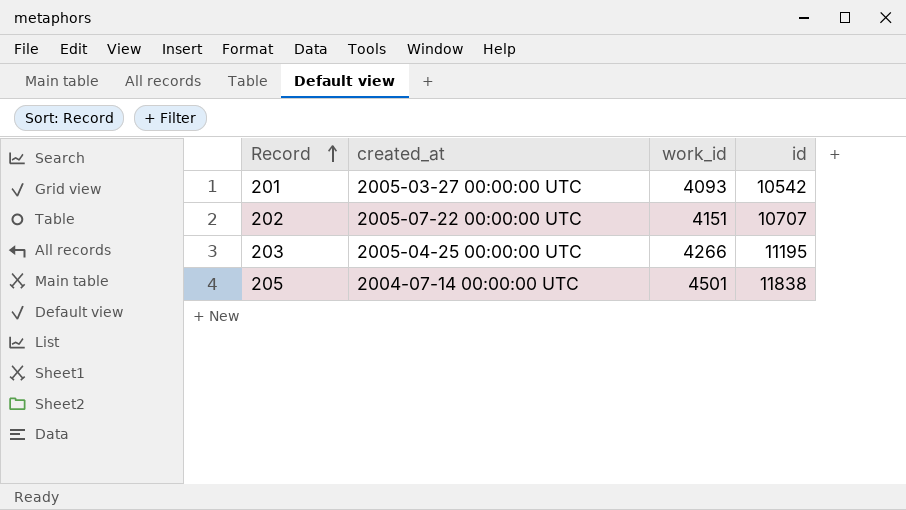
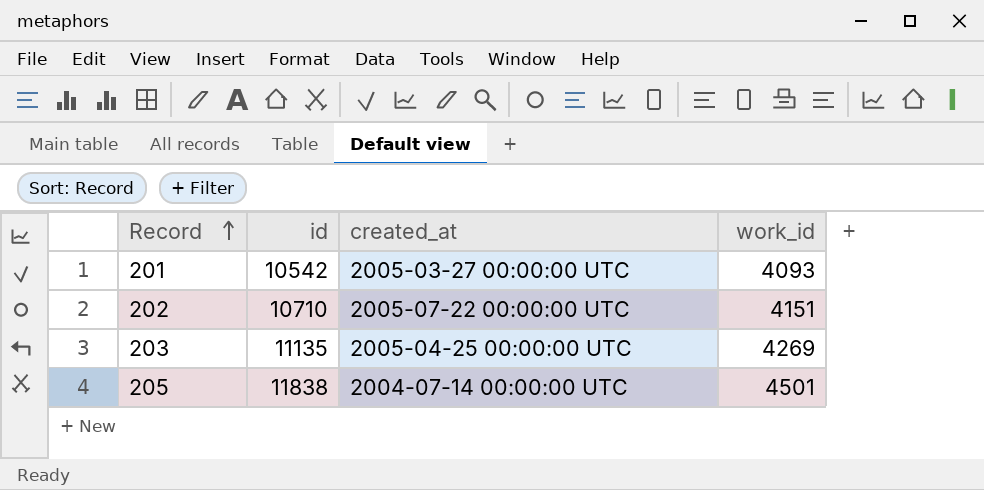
column id | position: 4 -> 2
202 | id: 10707 -> 10710
203 | id: 11195 -> 11135
203 | work_id: 4266 -> 4269

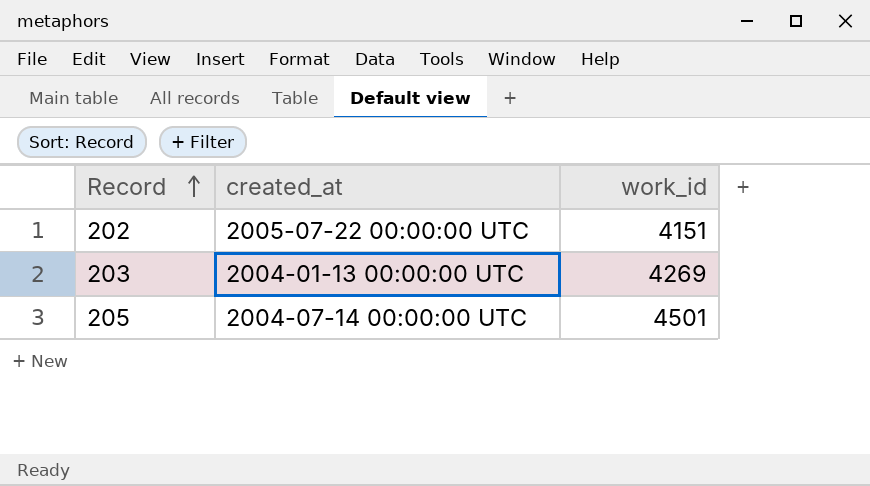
column id | position: 2 -> none
row 201: 10542 | 2005-03-27 00:00:00 UTC | 4093 -> none
203 | created_at: 2005-04-25 00:00:00 UTC -> 2004-01-13 00:00:00 UTC

